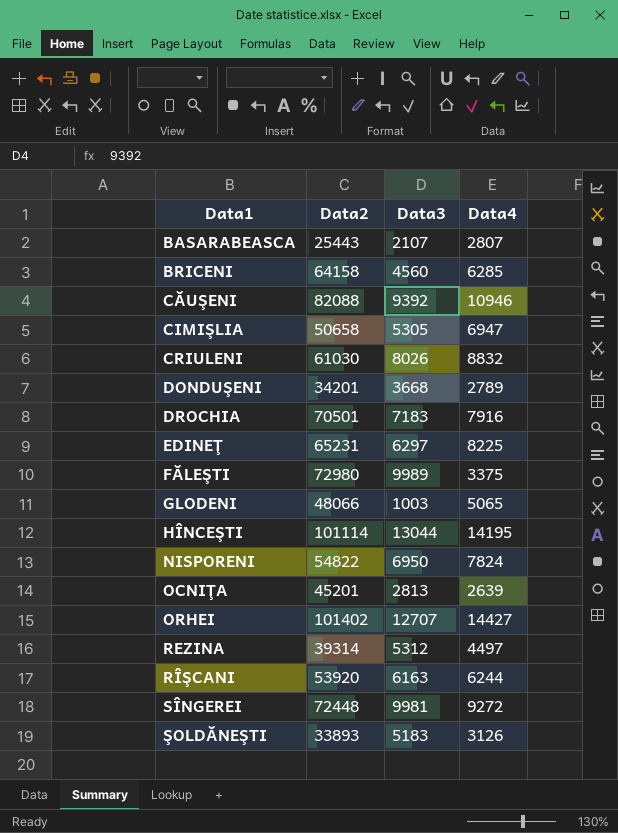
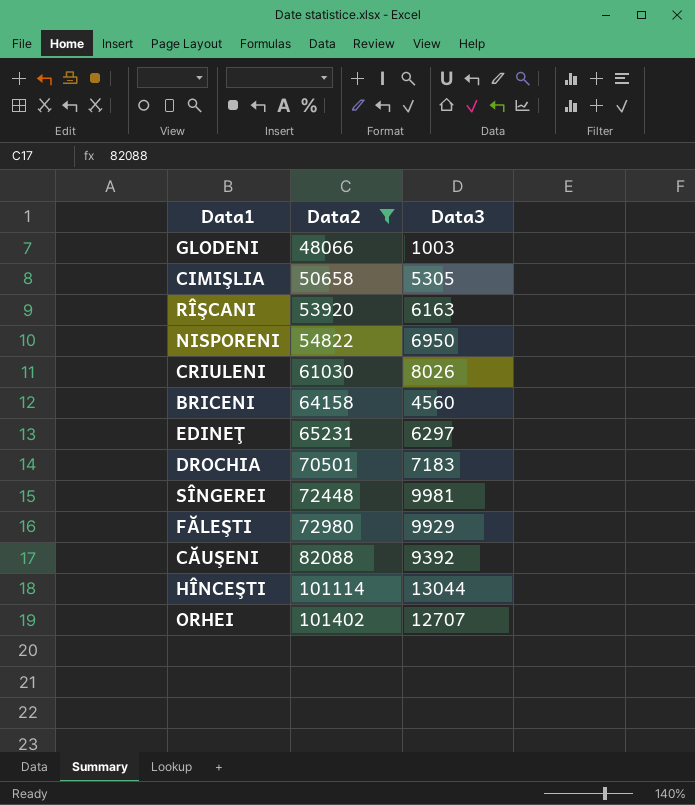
filter: none -> Data2 >= 48066
row order: Data1 ascending -> Data2 ascending
column Data4 | position: 4 -> none
FĂLEŞTI | Data3: 9989 -> 9929

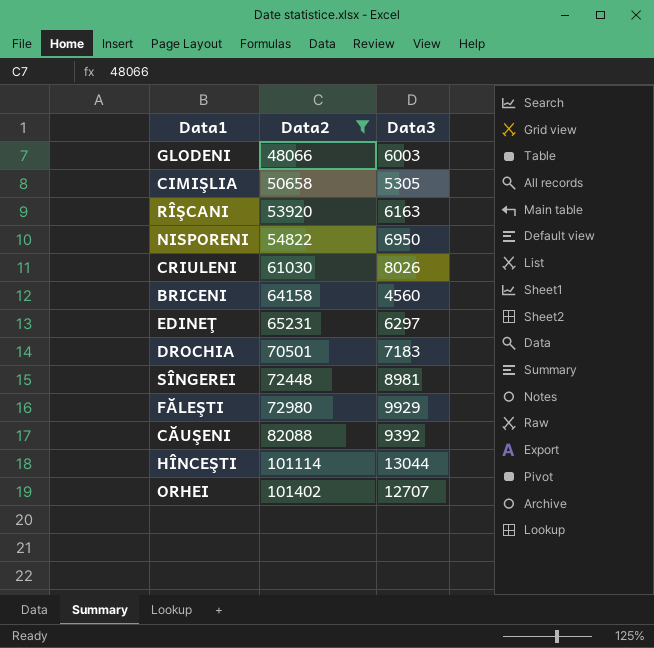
GLODENI | Data3: 1003 -> 6003
SÎNGEREI | Data3: 9981 -> 8981

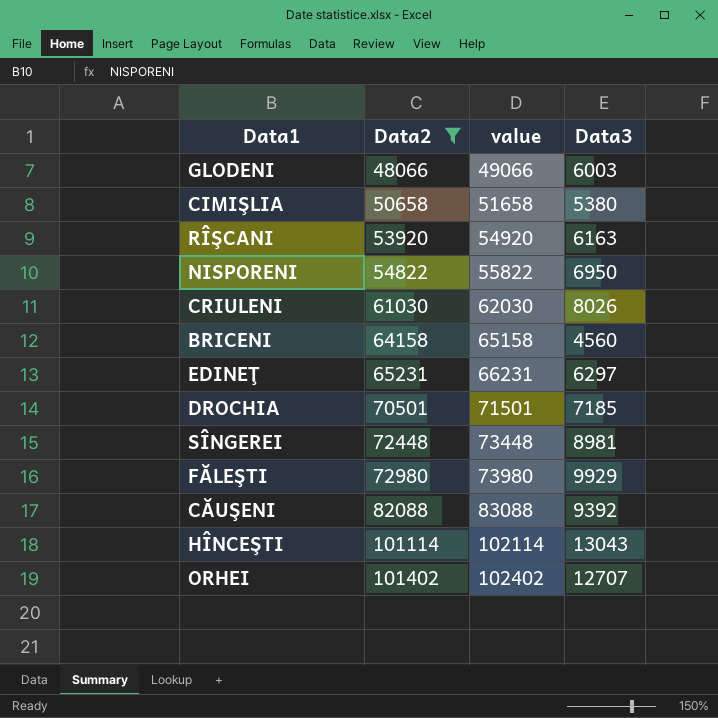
column value | formula: none -> [Data2] + 1000
CIMIŞLIA | Data3: 5305 -> 5380
DROCHIA | Data3: 7183 -> 7185
HÎNCEŞTI | Data3: 13044 -> 13043

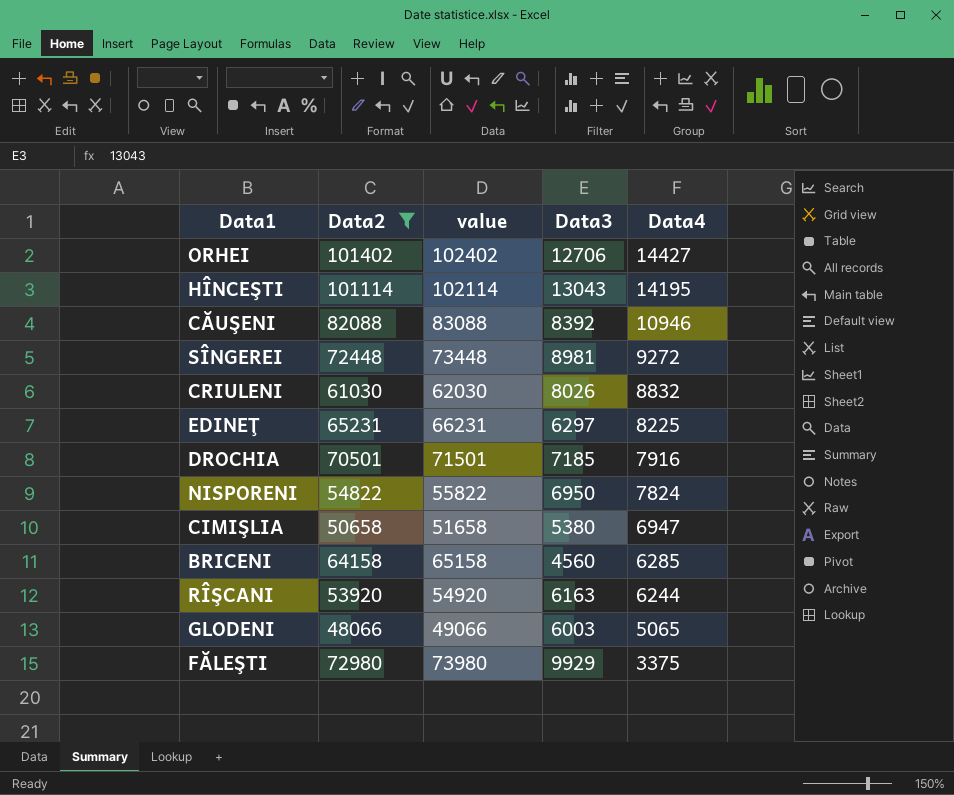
row order: Data2 ascending -> Data4 descending
column Data4 | position: none -> 5
ORHEI | Data3: 12707 -> 12706
CĂUŞENI | Data3: 9392 -> 8392

